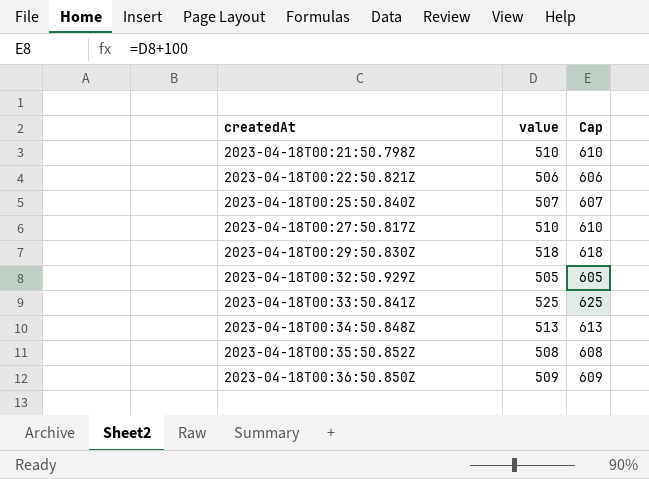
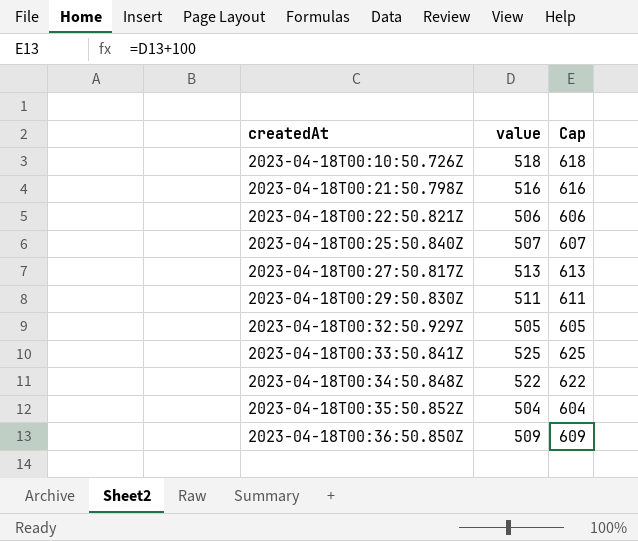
row 2023-04-18T00:10:50.726Z: none -> 518 | 618
2023-04-18T00:21:50.798Z | value: 510 -> 516
2023-04-18T00:21:50.798Z | Cap: 610 -> 616
2023-04-18T00:27:50.817Z | value: 510 -> 513
2023-04-18T00:27:50.817Z | Cap: 610 -> 613
2023-04-18T00:29:50.830Z | value: 518 -> 511
2023-04-18T00:29:50.830Z | Cap: 618 -> 611
2023-04-18T00:34:50.848Z | value: 513 -> 522
2023-04-18T00:34:50.848Z | Cap: 613 -> 622
2023-04-18T00:35:50.852Z | value: 508 -> 504
2023-04-18T00:35:50.852Z | Cap: 608 -> 604

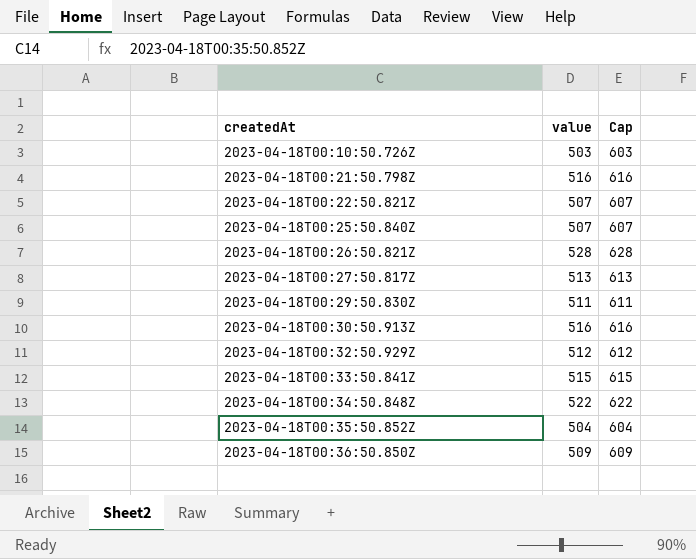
2023-04-18T00:10:50.726Z | value: 518 -> 503
2023-04-18T00:10:50.726Z | Cap: 618 -> 603
2023-04-18T00:22:50.821Z | value: 506 -> 507
2023-04-18T00:22:50.821Z | Cap: 606 -> 607
row 2023-04-18T00:26:50.821Z: none -> 528 | 628
row 2023-04-18T00:30:50.913Z: none -> 516 | 616
2023-04-18T00:32:50.929Z | value: 505 -> 512
2023-04-18T00:32:50.929Z | Cap: 605 -> 612
2023-04-18T00:33:50.841Z | value: 525 -> 515
2023-04-18T00:33:50.841Z | Cap: 625 -> 615

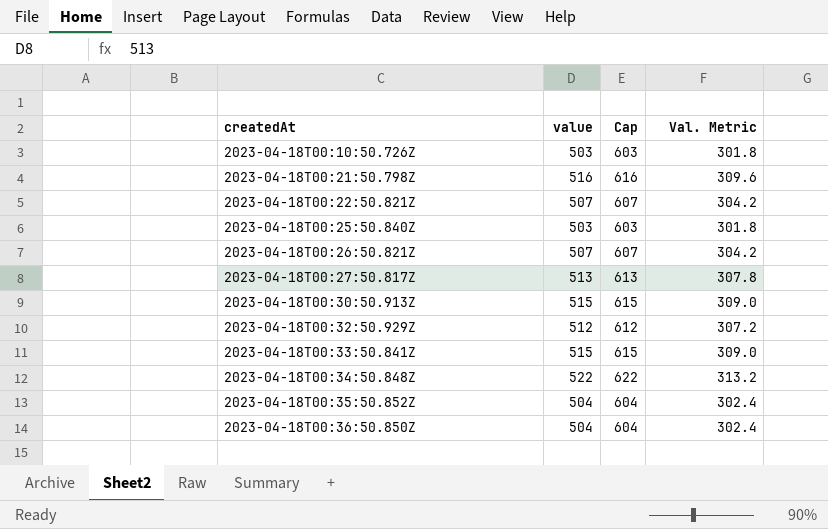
column Val. Metric | formula: none -> [value] * 0.6
row 2023-04-18T00:29:50.830Z: 511 | 611 -> none
2023-04-18T00:25:50.840Z | value: 507 -> 503
2023-04-18T00:25:50.840Z | Cap: 607 -> 603
2023-04-18T00:26:50.821Z | value: 528 -> 507
2023-04-18T00:26:50.821Z | Cap: 628 -> 607
2023-04-18T00:30:50.913Z | value: 516 -> 515
2023-04-18T00:30:50.913Z | Cap: 616 -> 615
2023-04-18T00:36:50.850Z | value: 509 -> 504
2023-04-18T00:36:50.850Z | Cap: 609 -> 604

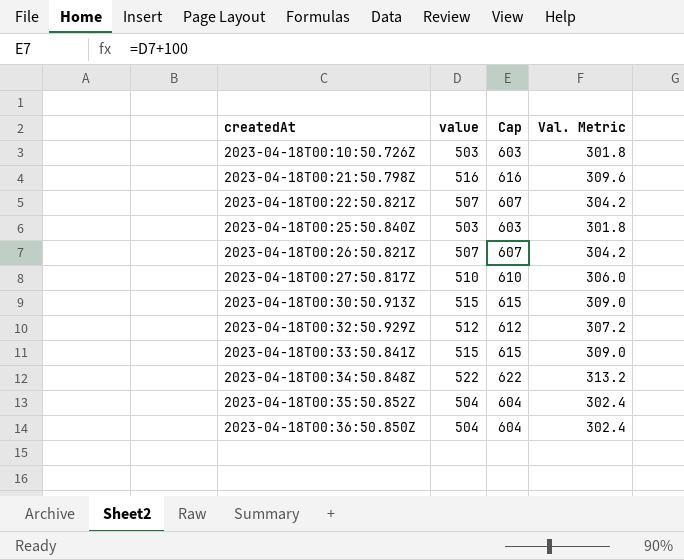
2023-04-18T00:27:50.817Z | value: 513 -> 510
2023-04-18T00:27:50.817Z | Cap: 613 -> 610
2023-04-18T00:27:50.817Z | Val. Metric: 307.8 -> 306.0

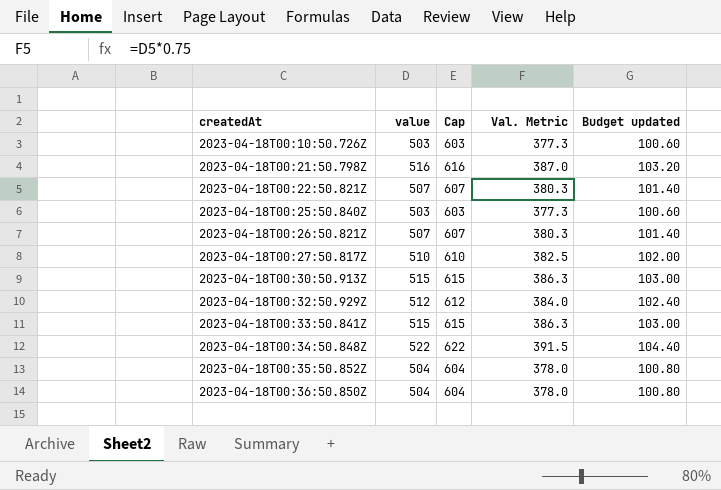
column Val. Metric | formula: [value] * 0.6 -> [value] * 0.75
column Budget updated | formula: none -> [value] * 0.2

